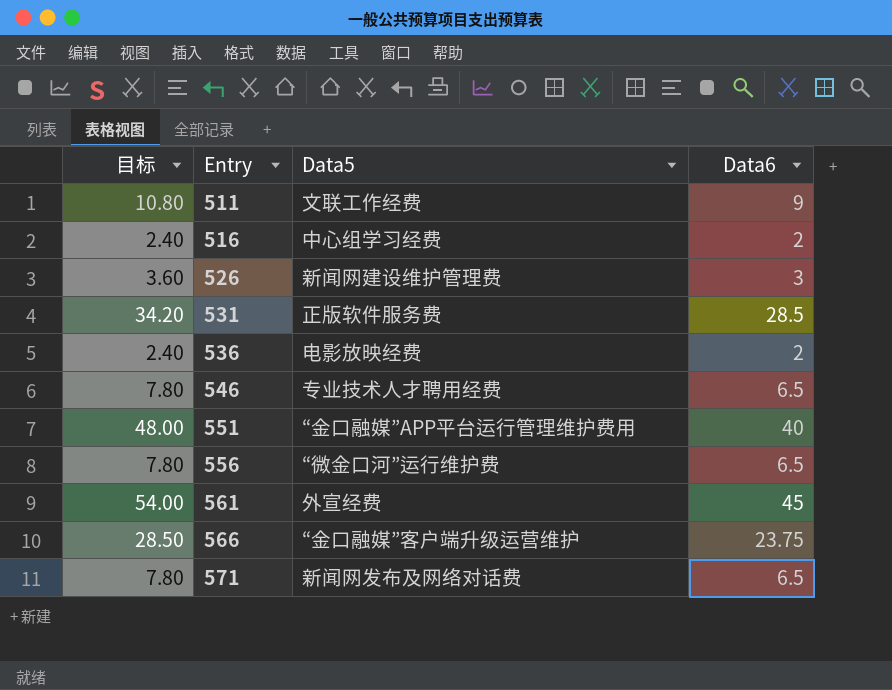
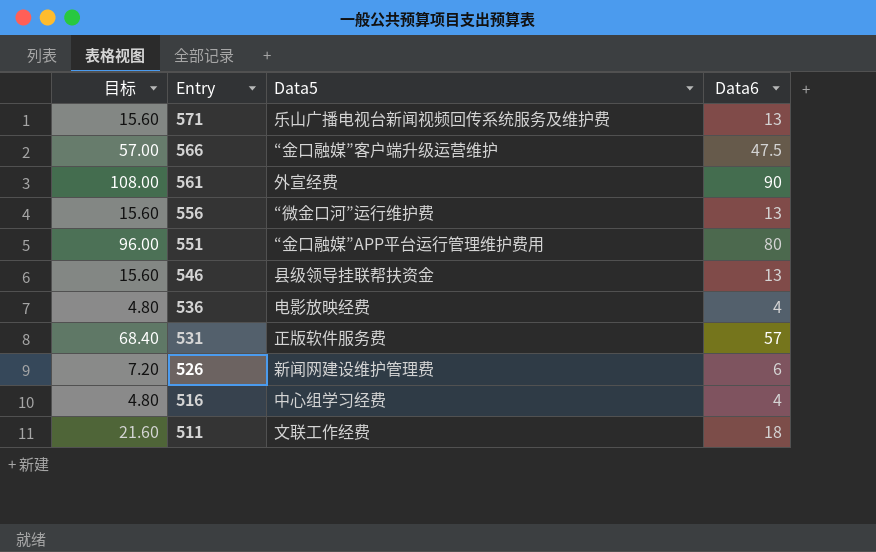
row order: Entry ascending -> Entry descending
571 | 目标: 7.80 -> 15.60
571 | Data5: 新闻网发布及网络对话费 -> 乐山广播电视台新闻视频回传系统服务及维护费
571 | Data6: 6.5 -> 13
566 | 目标: 28.50 -> 57.00
566 | Data6: 23.75 -> 47.5
561 | 目标: 54.00 -> 108.00
561 | Data6: 45 -> 90
556 | 目标: 7.80 -> 15.60
556 | Data6: 6.5 -> 13
551 | 目标: 48.00 -> 96.00
551 | Data6: 40 -> 80
546 | 目标: 7.80 -> 15.60
546 | Data5: 专业技术人才聘用经费 -> 县级领导挂联帮扶资金
546 | Data6: 6.5 -> 13
536 | 目标: 2.40 -> 4.80
536 | Data6: 2 -> 4
531 | 目标: 34.20 -> 68.40
531 | Data6: 28.5 -> 57
526 | 目标: 3.60 -> 7.20
526 | Data6: 3 -> 6
516 | 目标: 2.40 -> 4.80
516 | Data6: 2 -> 4
511 | 目标: 10.80 -> 21.60
511 | Data6: 9 -> 18

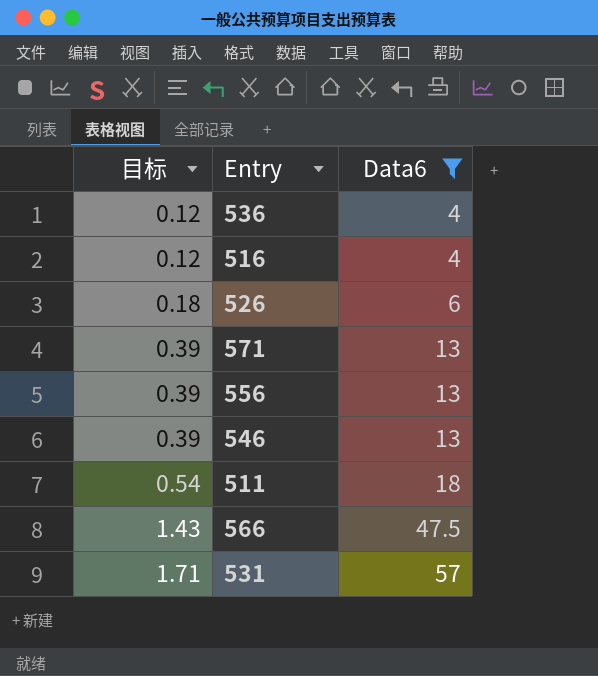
filter: none -> Data6 <= 57
row order: Entry descending -> 目标 ascending
column Data5 | position: 3 -> none
column 目标 | formula: [Data6] * 1.2 -> [Data6] * 0.03

